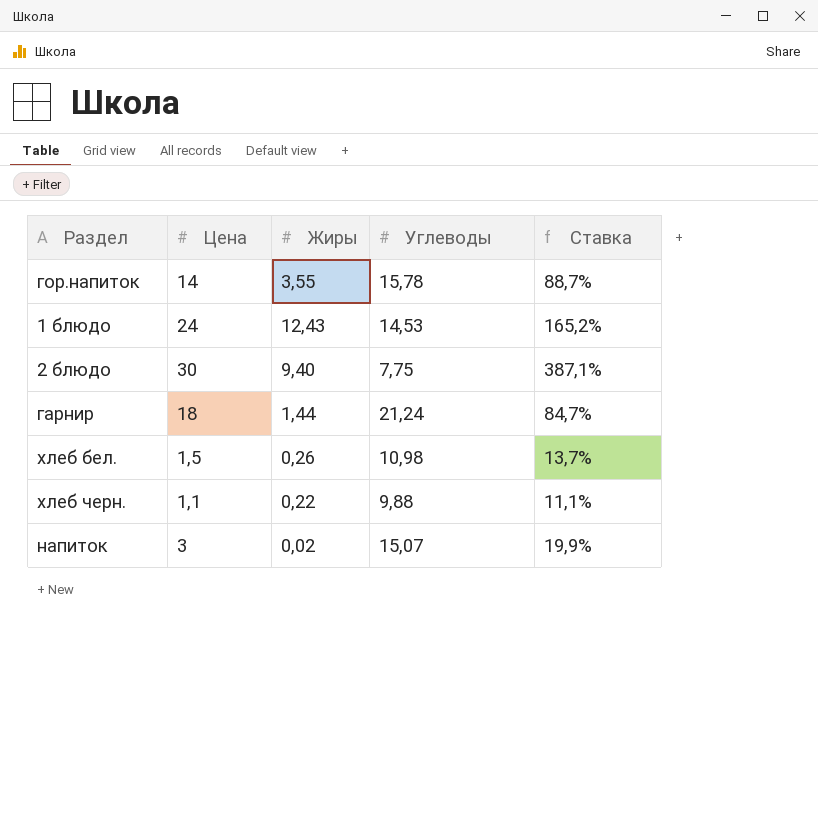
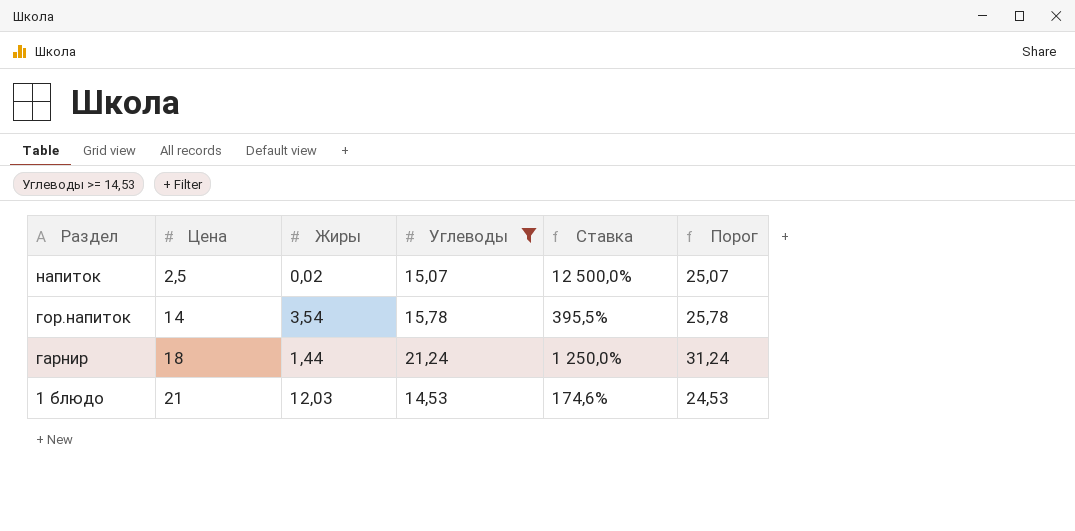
filter: none -> Углеводы >= 14,53
row order: none -> Раздел descending
column Ставка | formula: [Цена] / [Углеводы] -> [Цена] / [Жиры]
column Порог | formula: none -> [Углеводы] + 10
напиток | Цена: 3 -> 2,5
гор.напиток | Жиры: 3,55 -> 3,54
1 блюдо | Цена: 24 -> 21
1 блюдо | Жиры: 12,43 -> 12,03

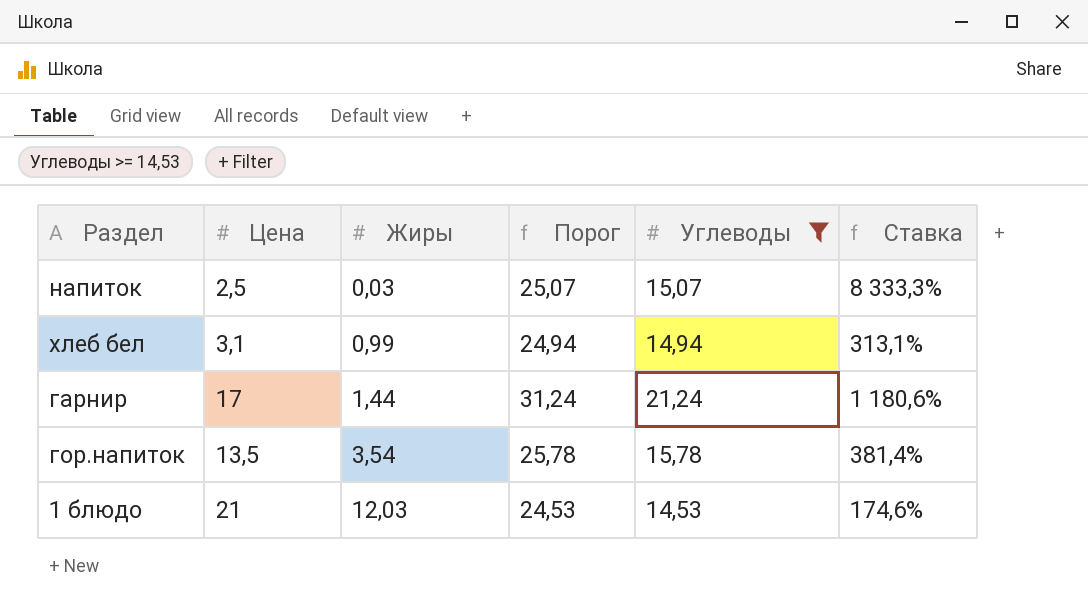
row order: Раздел descending -> Жиры ascending
column Порог | position: 6 -> 4
напиток | Жиры: 0,02 -> 0,03
напиток | Ставка: 12 500,0% -> 8 333,3%
row хлеб бел: none -> 3,1 | 0,99 | 24,94 | 14,94 | 313,1%
гарнир | Цена: 18 -> 17
гарнир | Ставка: 1 250,0% -> 1 180,6%
гор.напиток | Цена: 14 -> 13,5
гор.напиток | Ставка: 395,5% -> 381,4%

